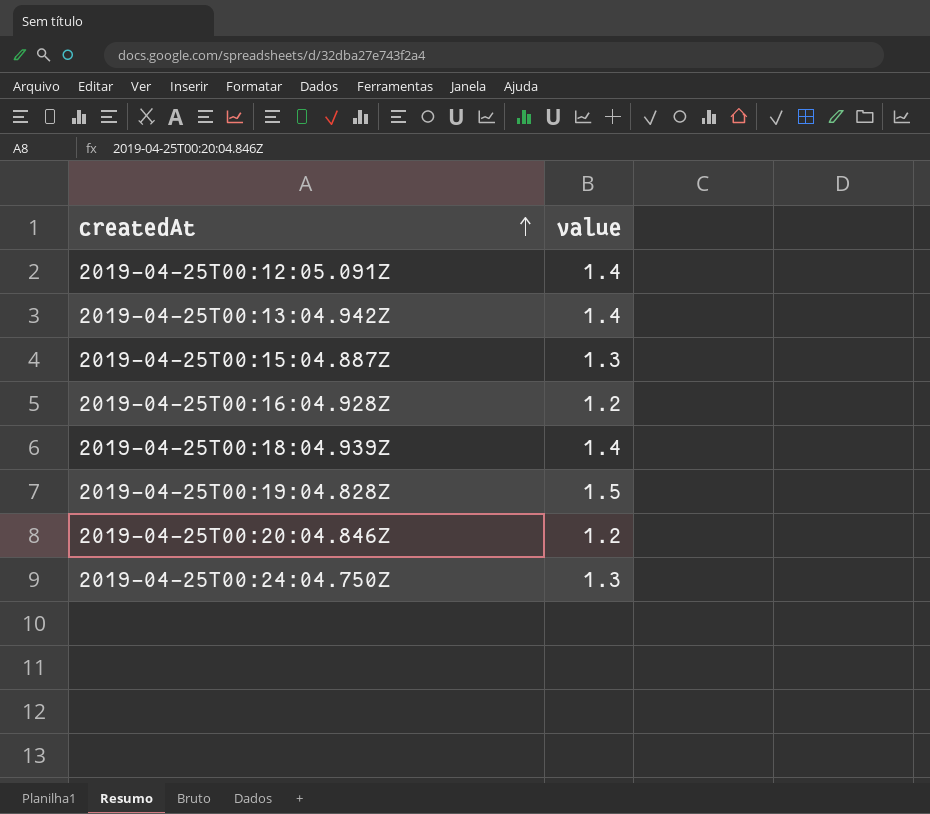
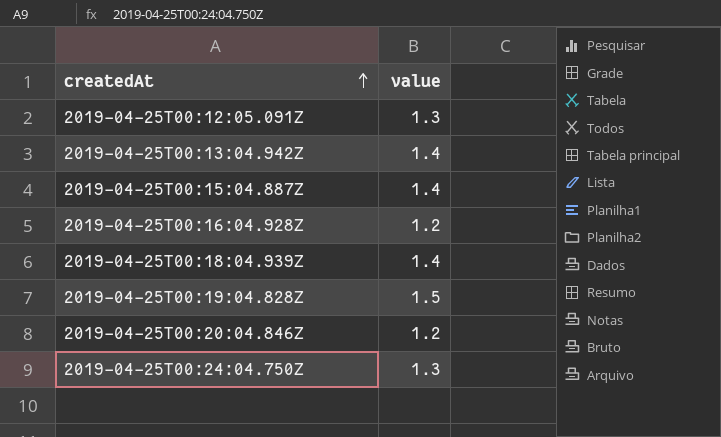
2019-04-25T00:12:05.091Z | value: 1.4 -> 1.3
2019-04-25T00:15:04.887Z | value: 1.3 -> 1.4

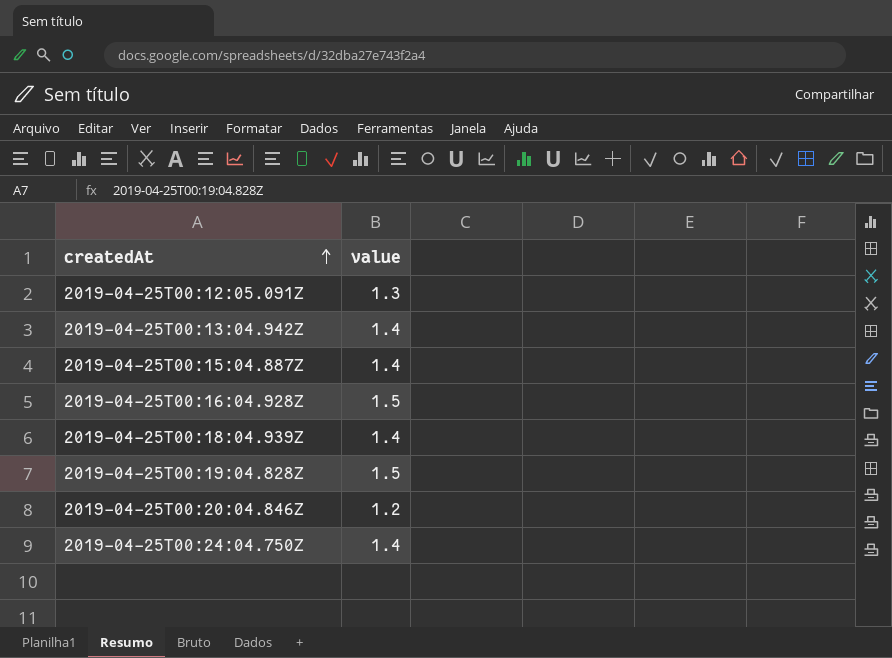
2019-04-25T00:16:04.928Z | value: 1.2 -> 1.5
2019-04-25T00:24:04.750Z | value: 1.3 -> 1.4

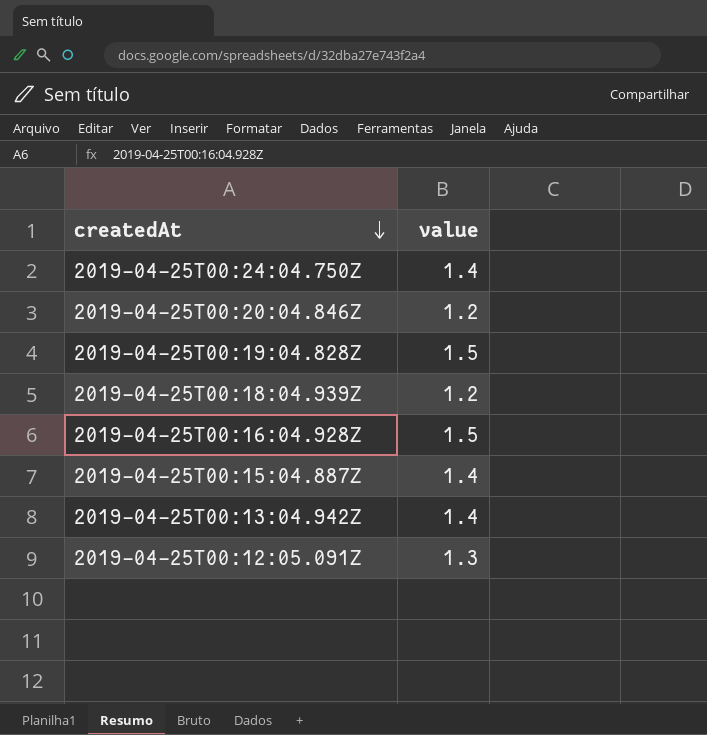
row order: createdAt ascending -> createdAt descending
2019-04-25T00:18:04.939Z | value: 1.4 -> 1.2

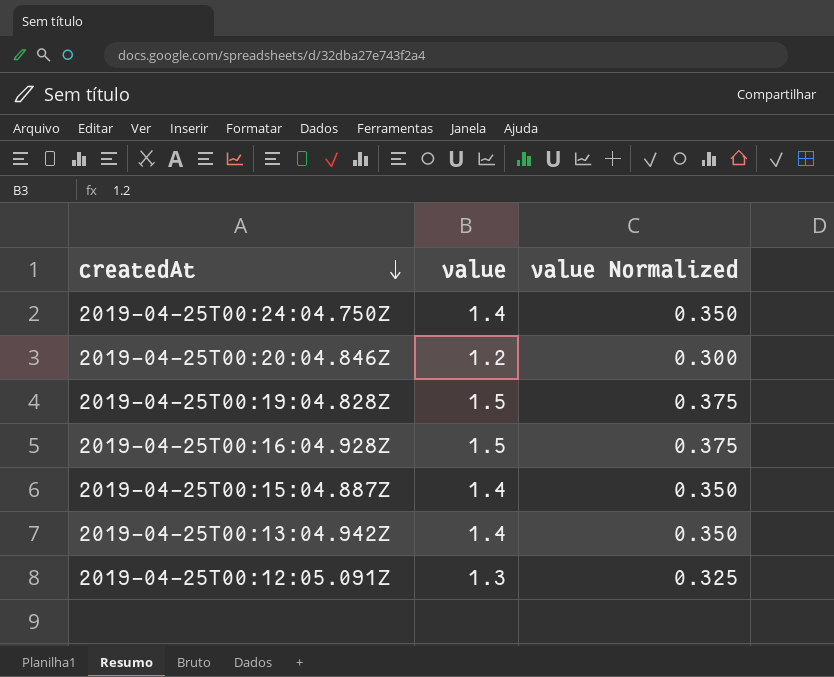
column value Normalized | formula: none -> [value] * 0.25
row 2019-04-25T00:18:04.939Z: 1.2 -> none

